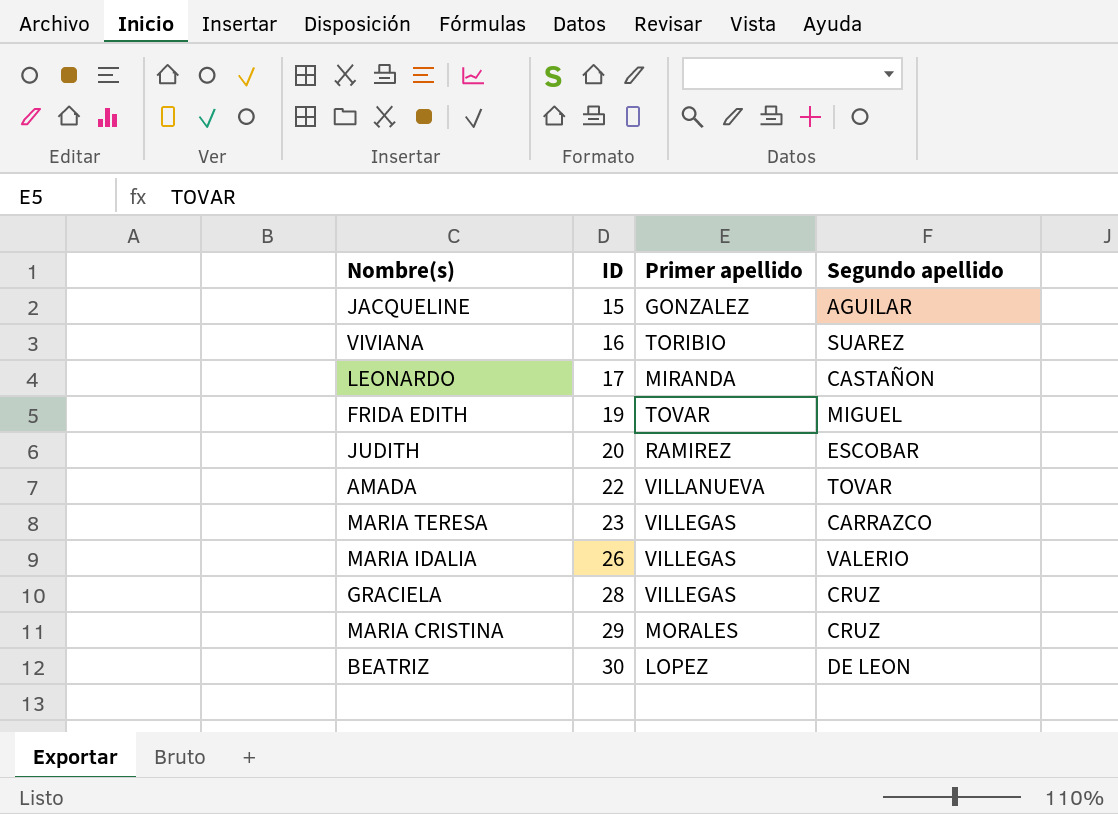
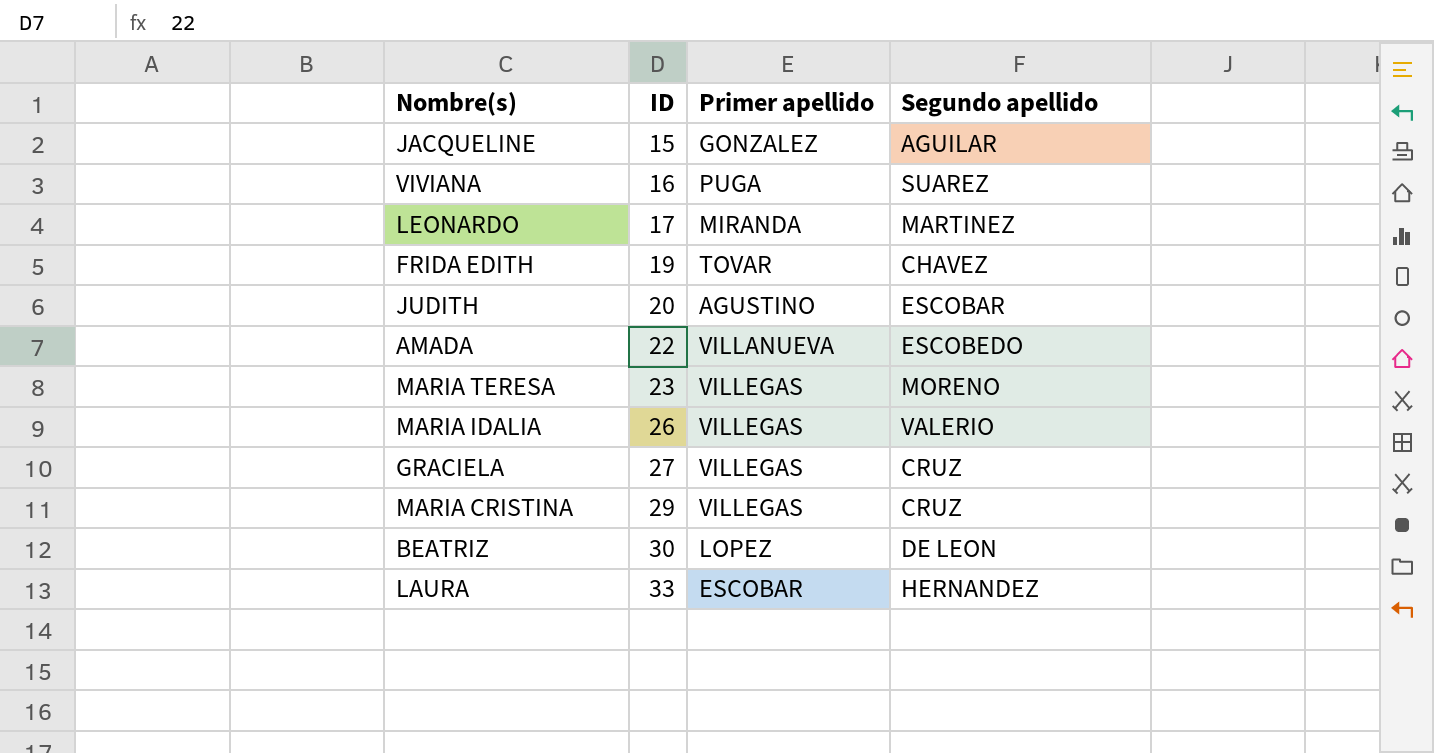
VIVIANA | Primer apellido: TORIBIO -> PUGA
LEONARDO | Segundo apellido: CASTAÑON -> MARTINEZ
FRIDA EDITH | Segundo apellido: MIGUEL -> CHAVEZ
JUDITH | Primer apellido: RAMIREZ -> AGUSTINO
AMADA | Segundo apellido: TOVAR -> ESCOBEDO
MARIA TERESA | Segundo apellido: CARRAZCO -> MORENO
GRACIELA | ID: 28 -> 27
MARIA CRISTINA | Primer apellido: MORALES -> VILLEGAS
row LAURA: none -> 33 | ESCOBAR | HERNANDEZ

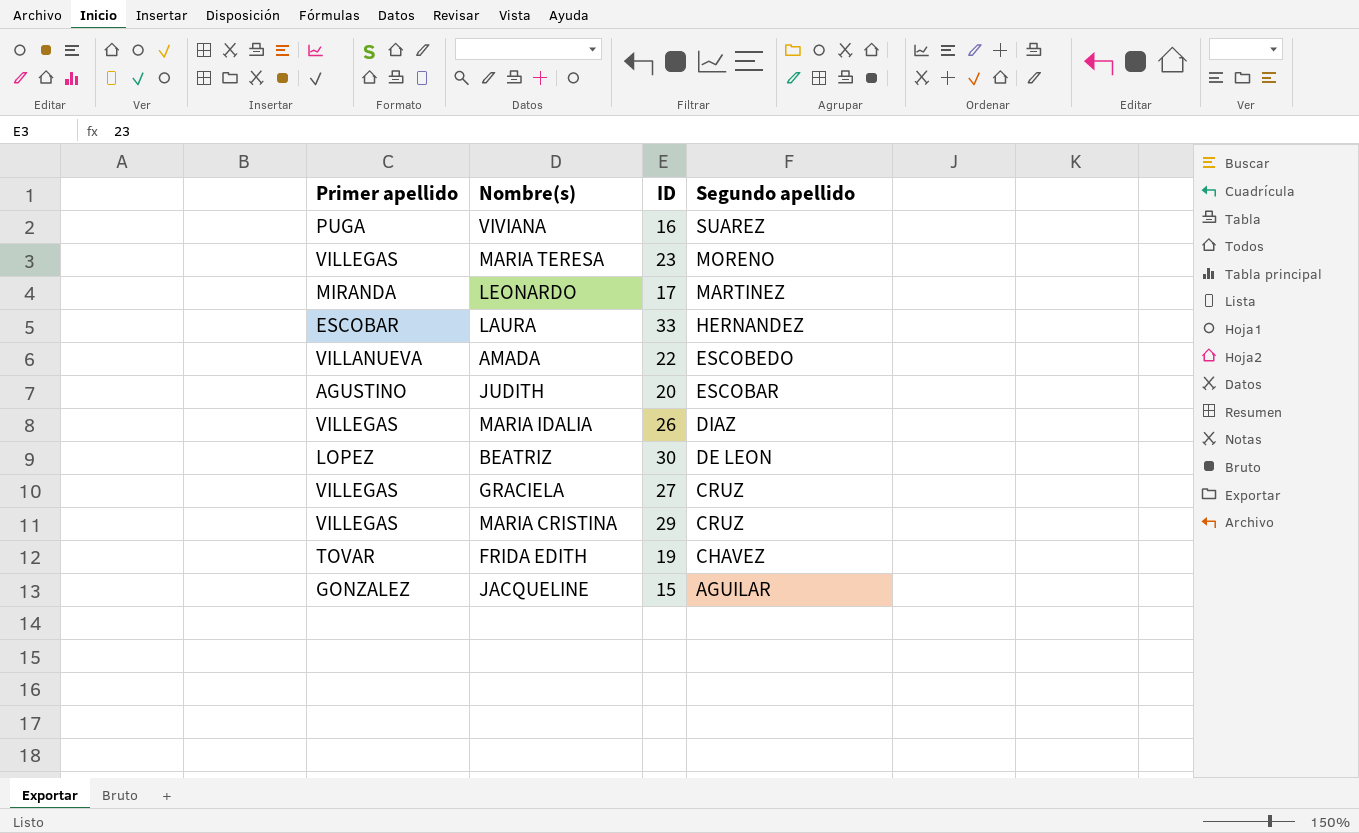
row order: ID ascending -> Segundo apellido descending
column Primer apellido | position: 3 -> 1
MARIA IDALIA | Segundo apellido: VALERIO -> DIAZ

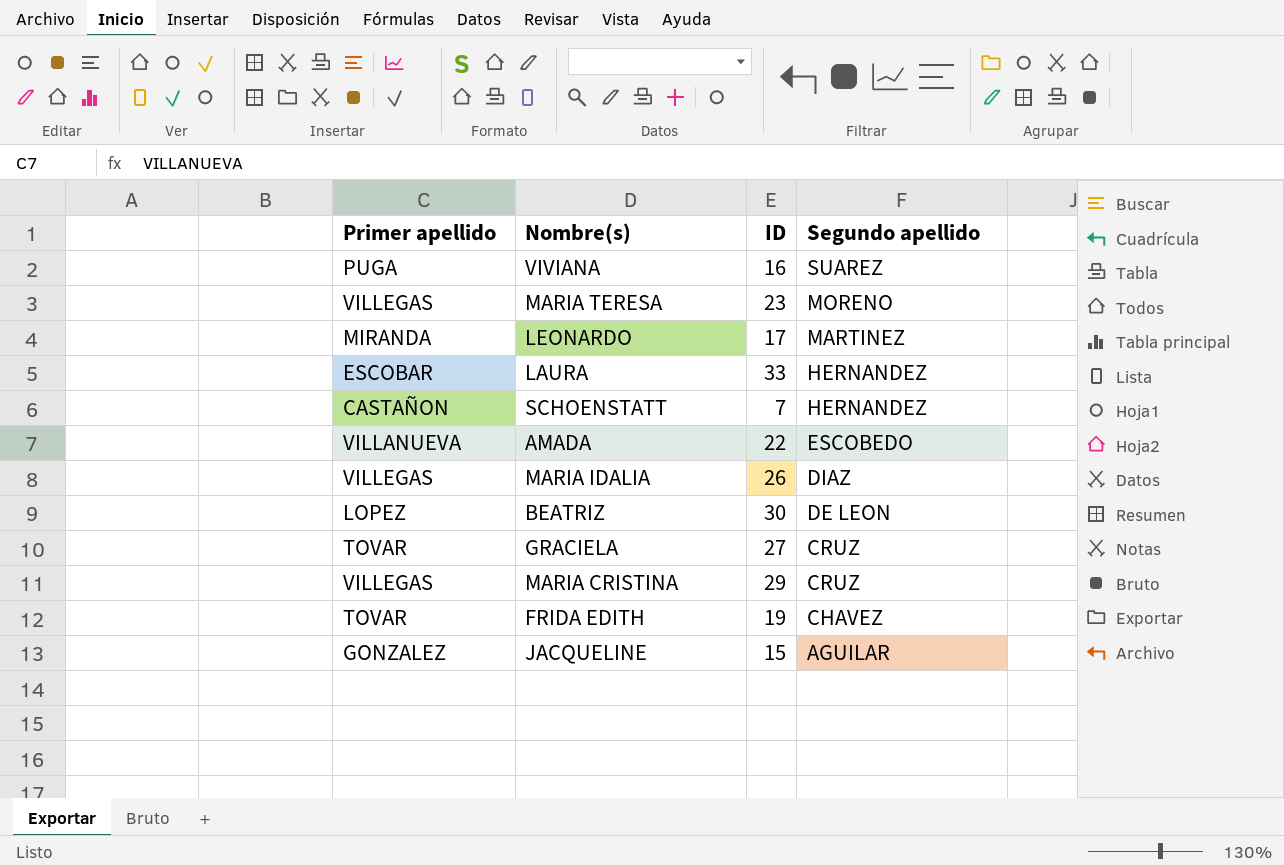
row JUDITH: AGUSTINO | 20 | ESCOBAR -> none
row SCHOENSTATT: none -> CASTAÑON | 7 | HERNANDEZ
GRACIELA | Primer apellido: VILLEGAS -> TOVAR

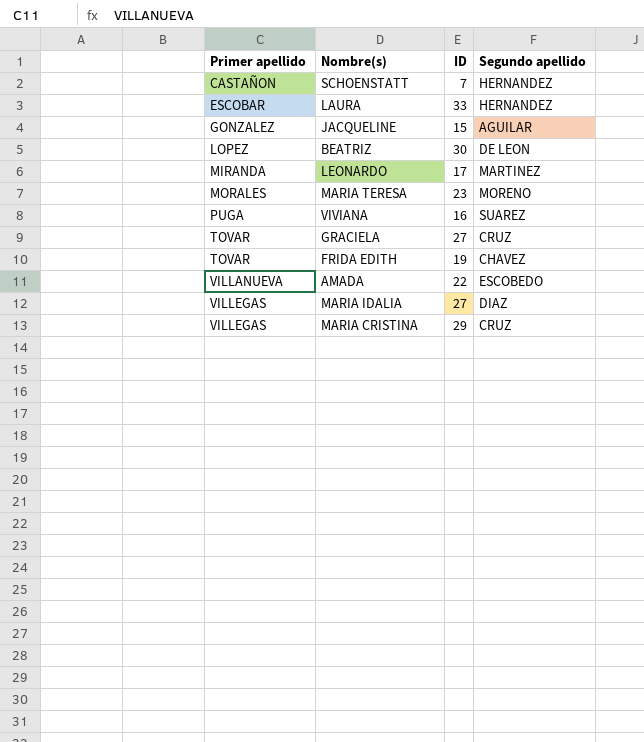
row order: Segundo apellido descending -> Primer apellido ascending
MARIA TERESA | Primer apellido: VILLEGAS -> MORALES
MARIA IDALIA | ID: 26 -> 27

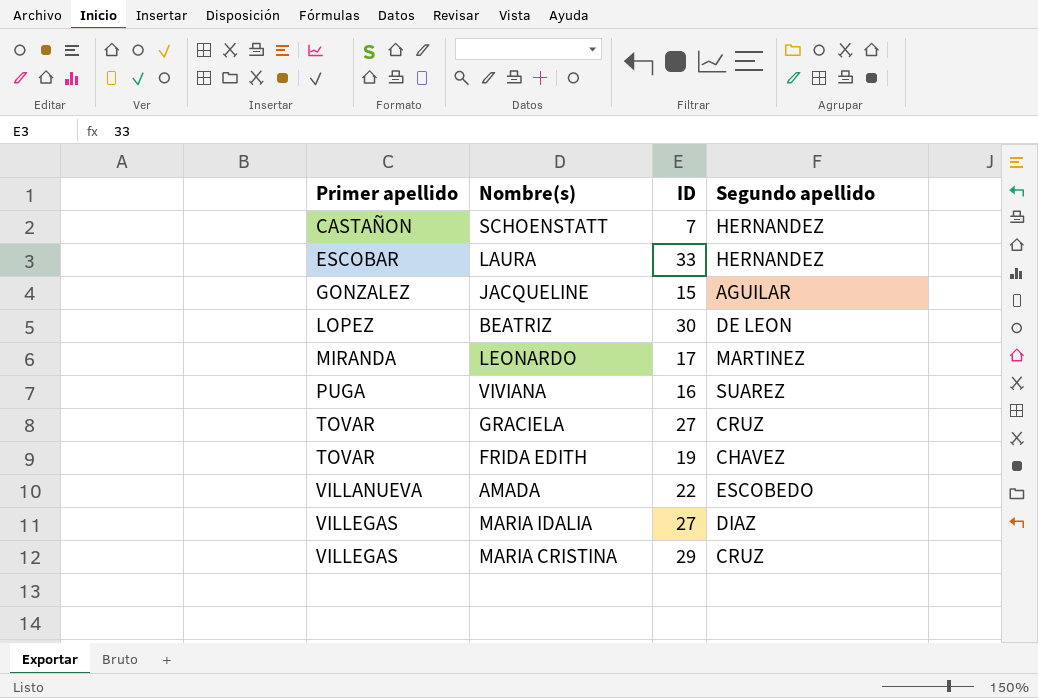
row MARIA TERESA: MORALES | 23 | MORENO -> none

